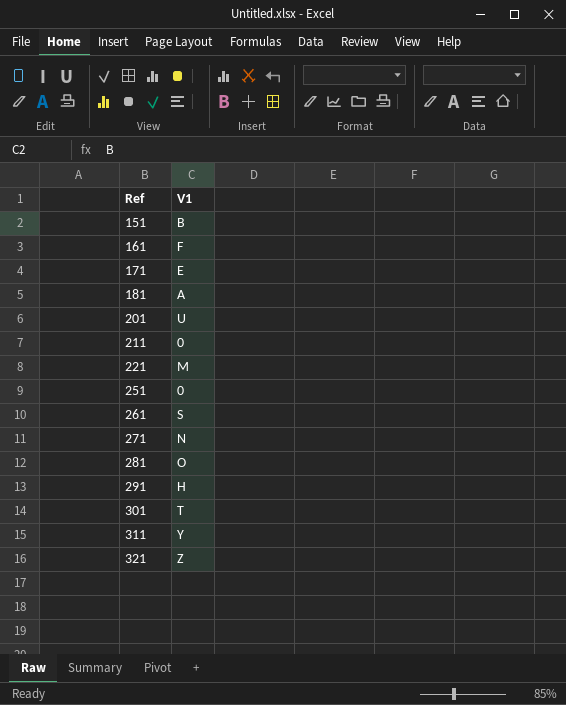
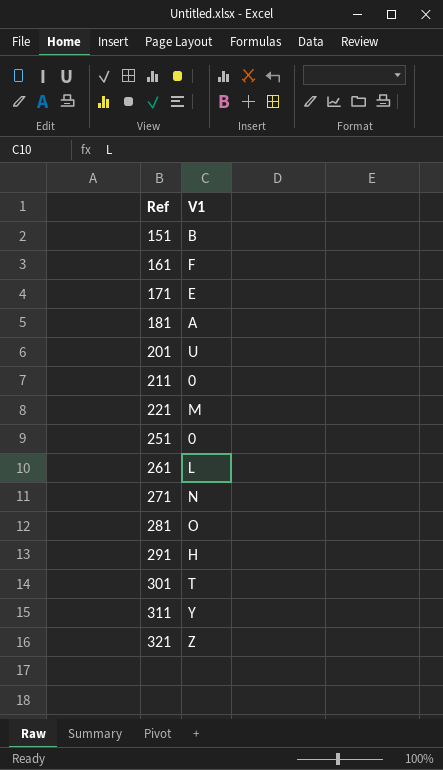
261 | V1: S -> L

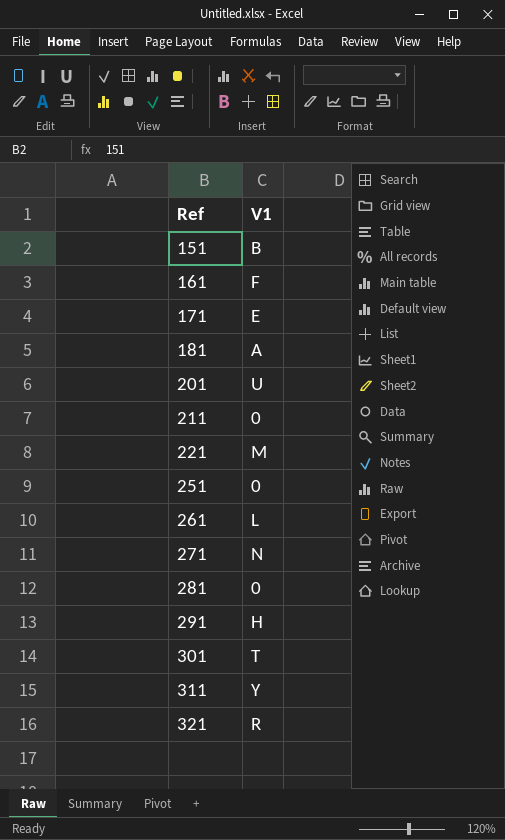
281 | V1: O -> 0
321 | V1: Z -> R

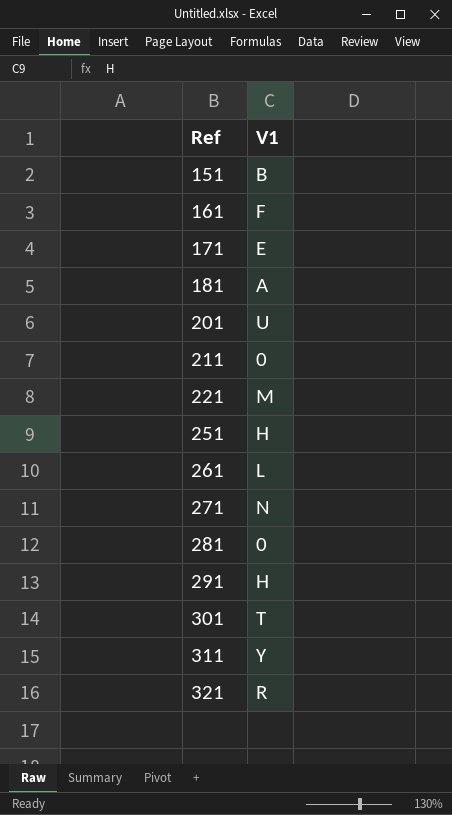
251 | V1: 0 -> H

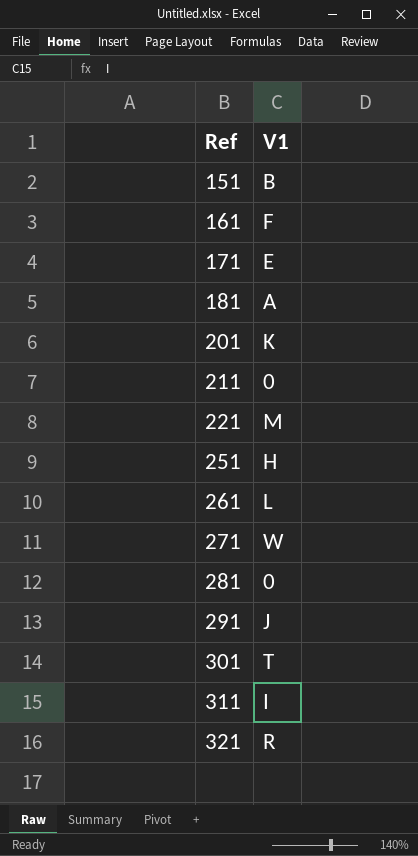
201 | V1: U -> K
271 | V1: N -> W
291 | V1: H -> J
311 | V1: Y -> I

